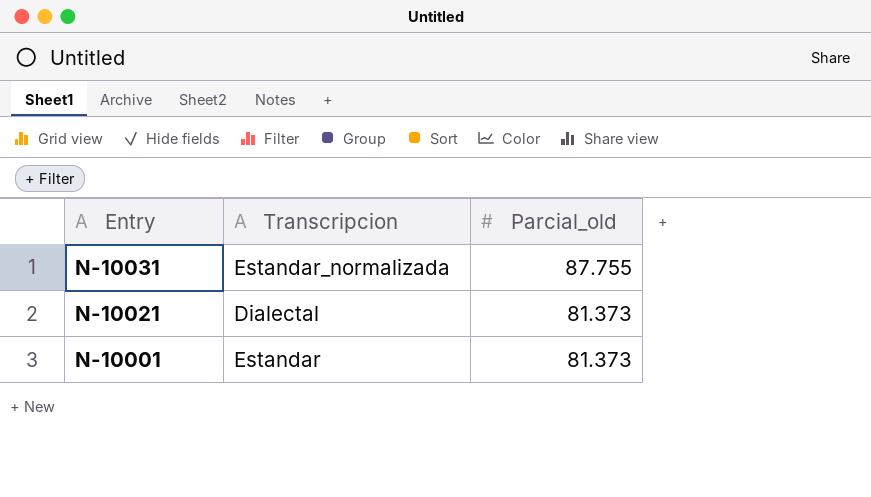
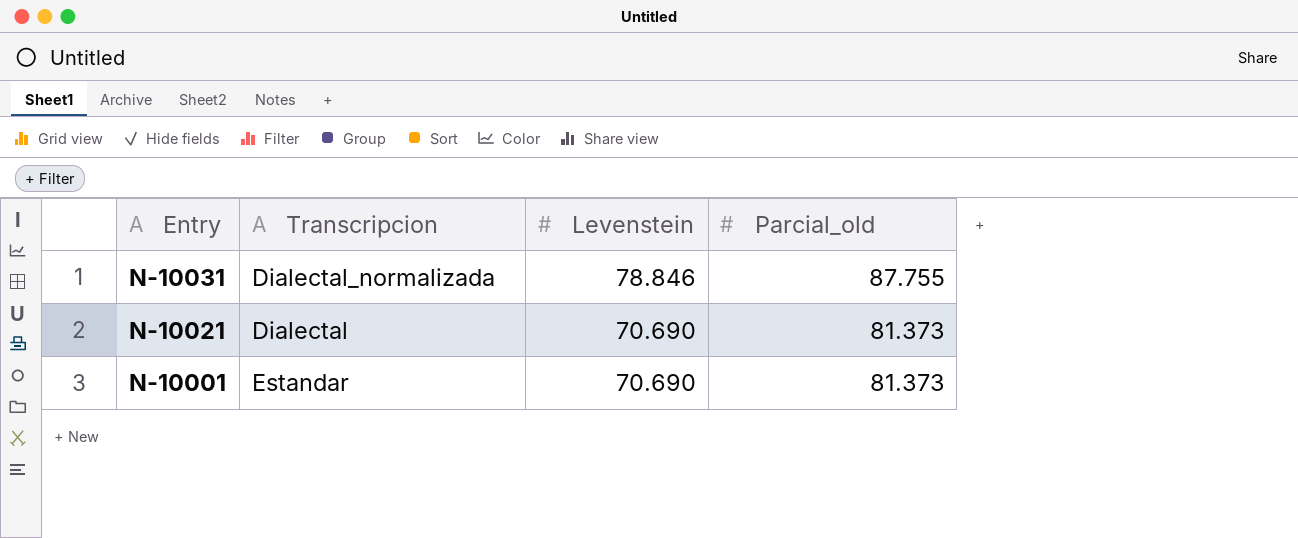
column Levenstein | position: none -> 3
N-10031 | Transcripcion: Estandar_normalizada -> Dialectal_normalizada

